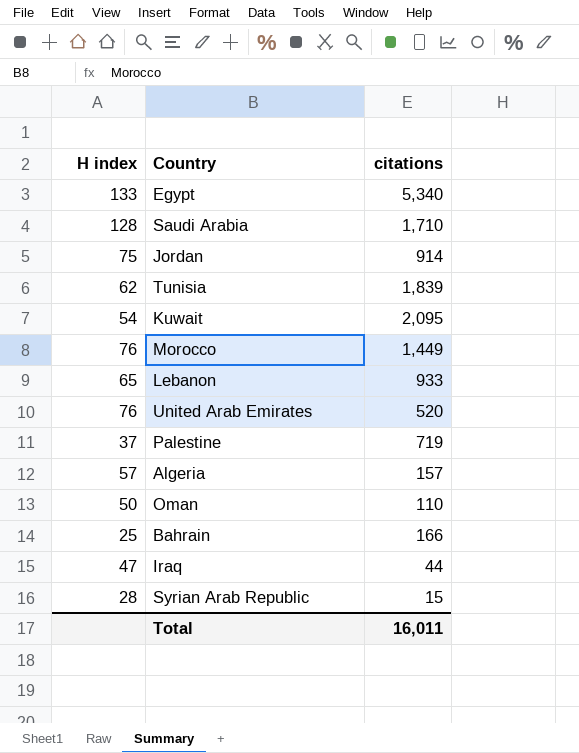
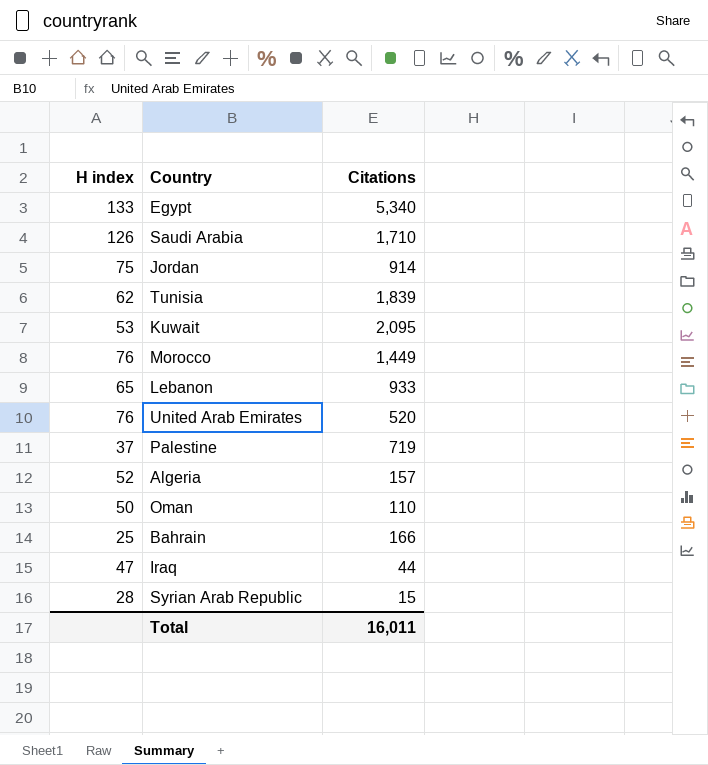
column name: citations -> Citations
Saudi Arabia | H index: 128 -> 126
Kuwait | H index: 54 -> 53
Algeria | H index: 57 -> 52

